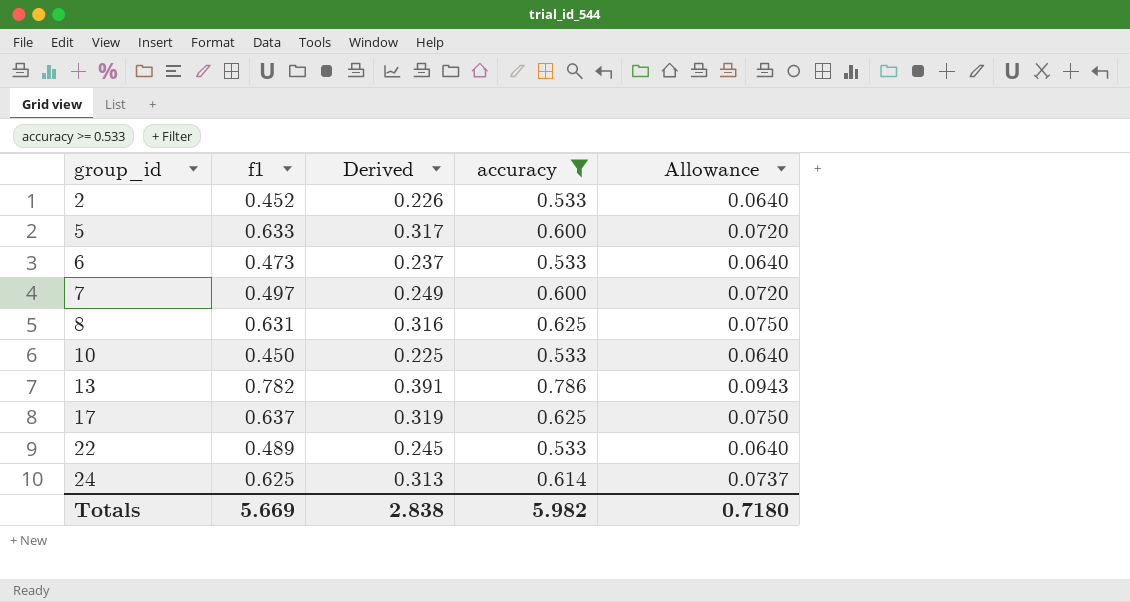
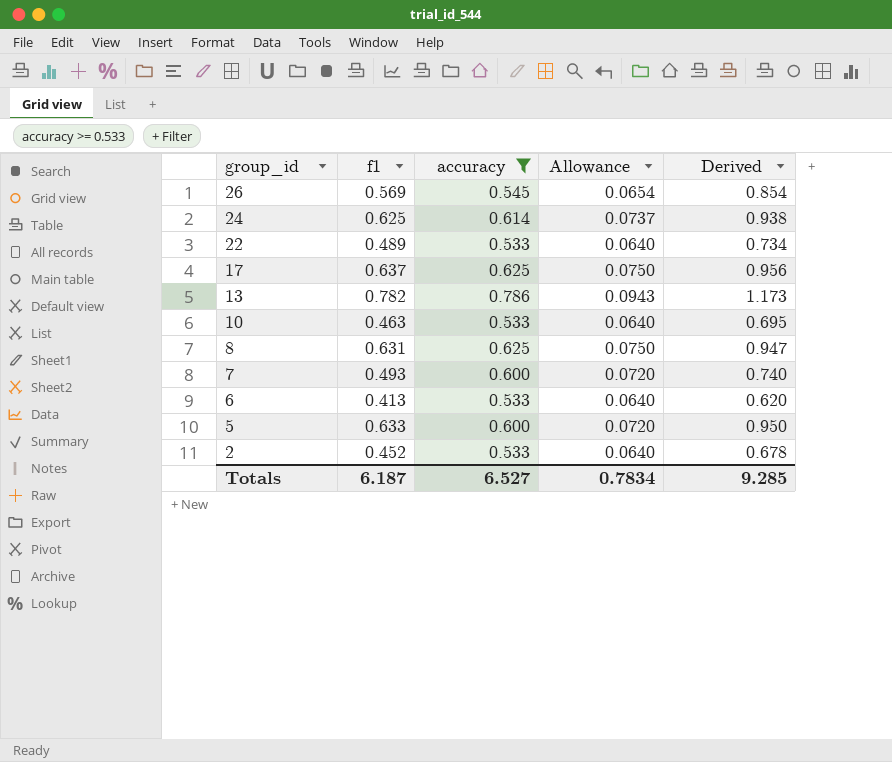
row order: group_id ascending -> group_id descending
column Derived | formula: [f1] * 0.5 -> [f1] * 1.5
column Derived | position: 3 -> 5
row 26: none -> 0.569 | 0.545 | 0.0654 | 0.854
10 | f1: 0.450 -> 0.463
7 | f1: 0.497 -> 0.493
6 | f1: 0.473 -> 0.413
Totals | f1: 5.669 -> 6.187
Totals | accuracy: 5.982 -> 6.527
Totals | Allowance: 0.7180 -> 0.7834
Totals | Derived: 2.838 -> 9.285

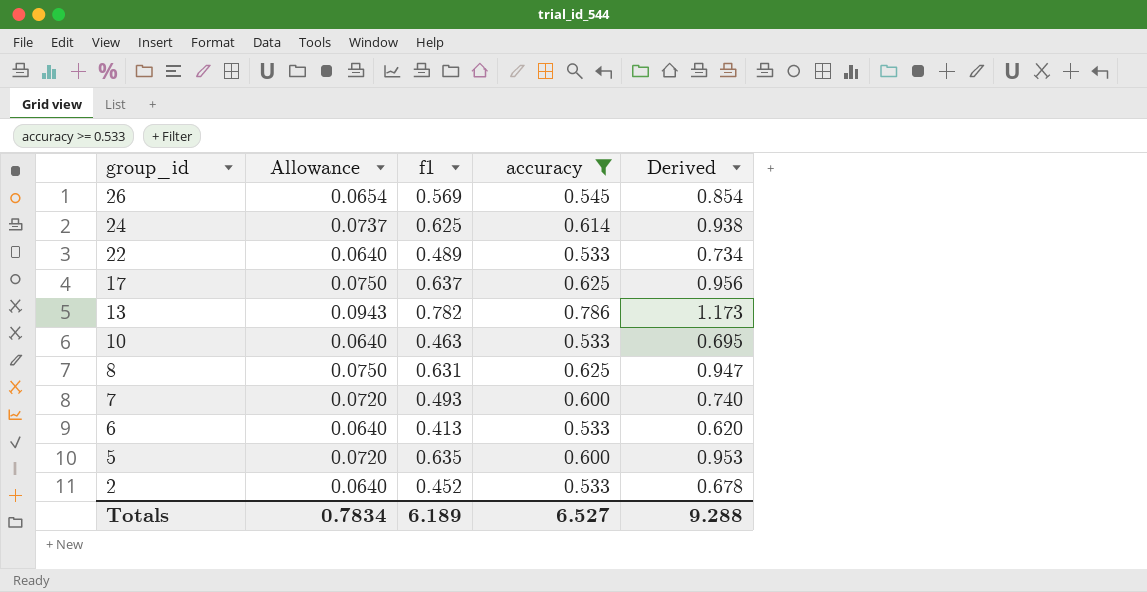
column Allowance | position: 4 -> 2
5 | f1: 0.633 -> 0.635
5 | Derived: 0.950 -> 0.953
Totals | f1: 6.187 -> 6.189
Totals | Derived: 9.285 -> 9.288

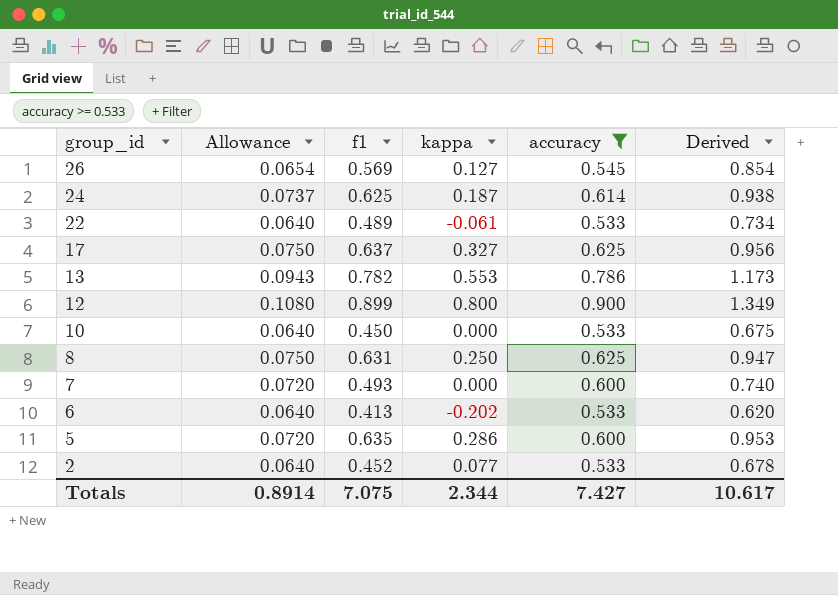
column kappa | position: none -> 4
row 12: none -> 0.1080 | 0.899 | 0.800 | 0.900 | 1.349
10 | f1: 0.463 -> 0.450
10 | Derived: 0.695 -> 0.675
Totals | Allowance: 0.7834 -> 0.8914
Totals | f1: 6.189 -> 7.075
Totals | accuracy: 6.527 -> 7.427
Totals | Derived: 9.288 -> 10.617

